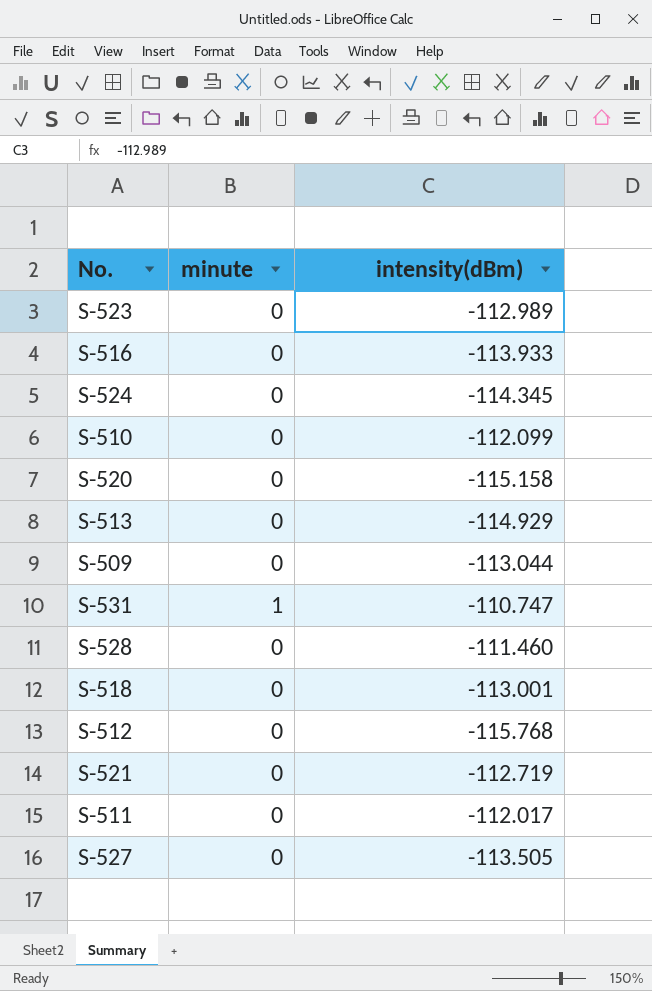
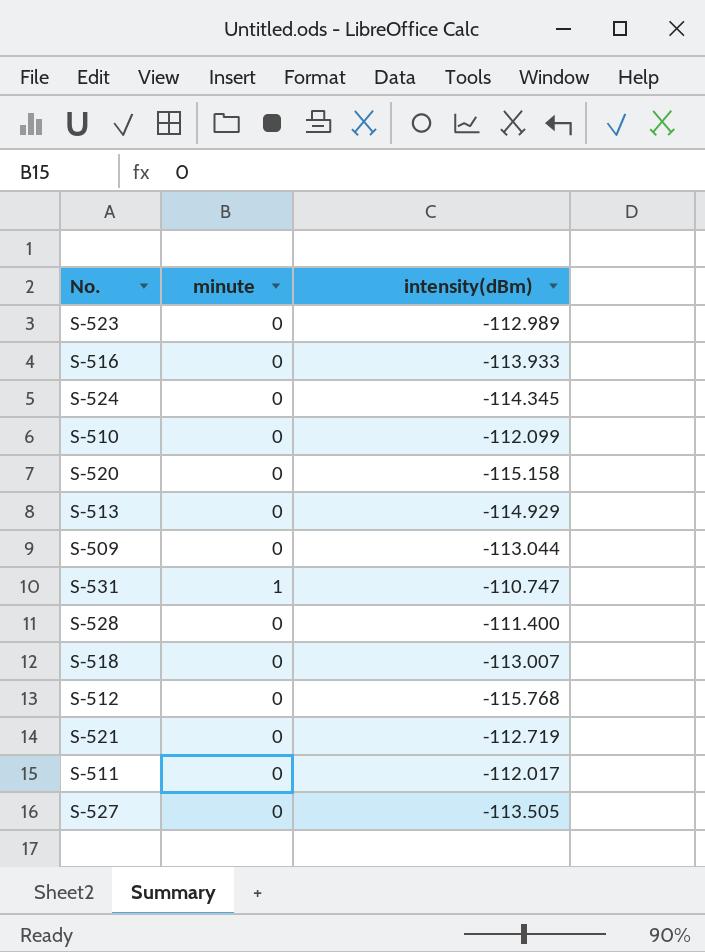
S-528 | intensity(dBm): -111.460 -> -111.400
S-518 | intensity(dBm): -113.001 -> -113.007

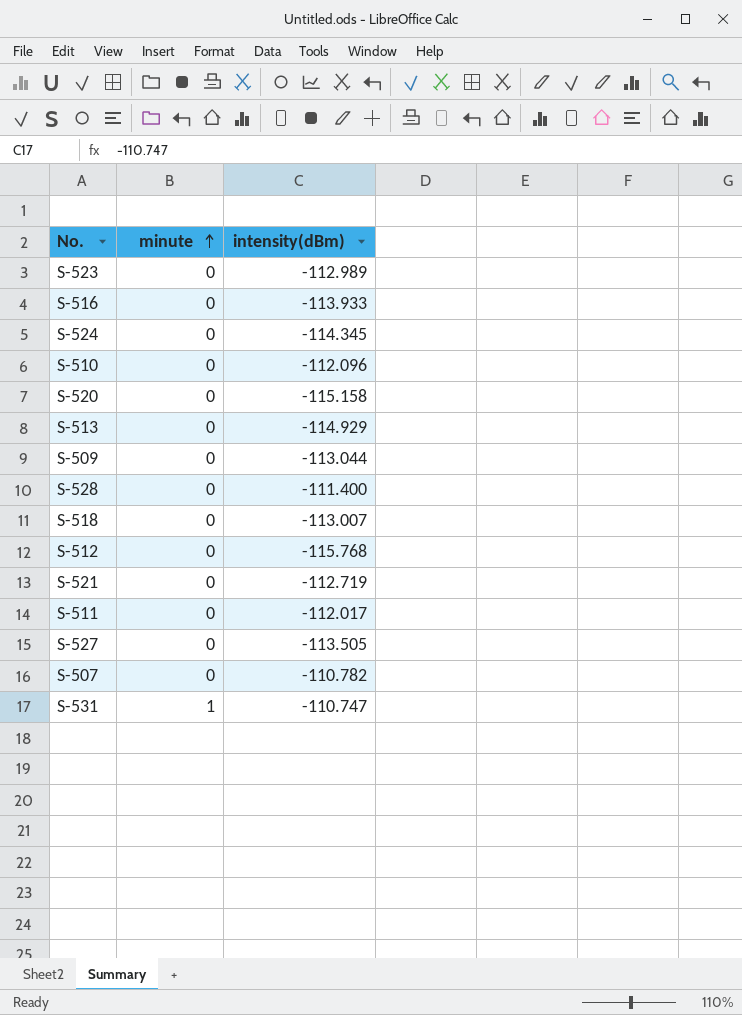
row order: none -> minute ascending
S-510 | intensity(dBm): -112.099 -> -112.096
row S-507: none -> 0 | -110.782

